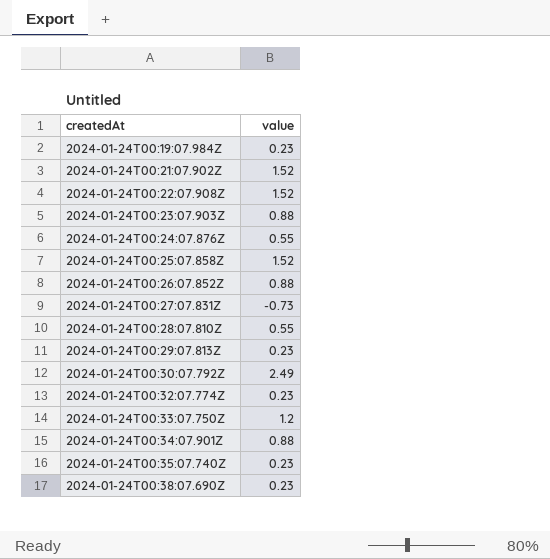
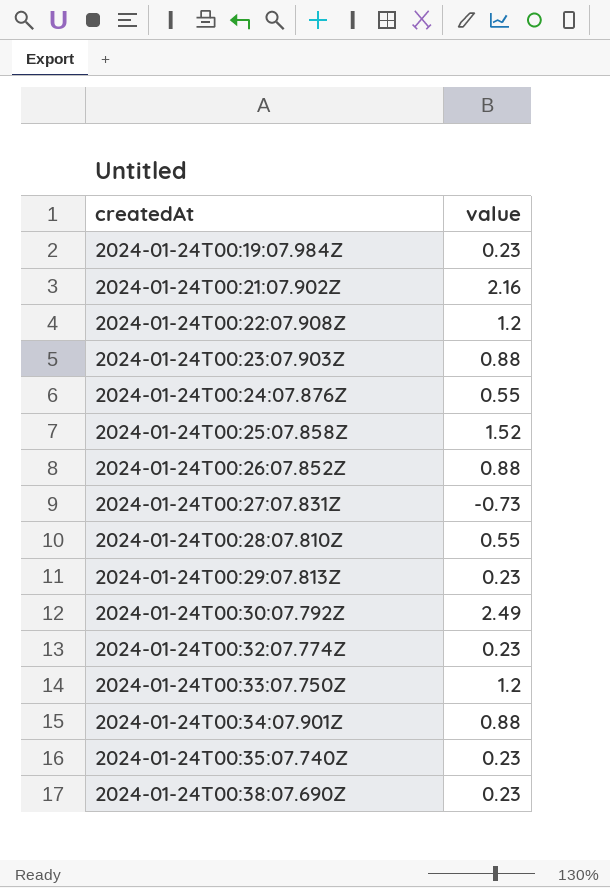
2024-01-24T00:21:07.902Z | value: 1.52 -> 2.16
2024-01-24T00:22:07.908Z | value: 1.52 -> 1.2

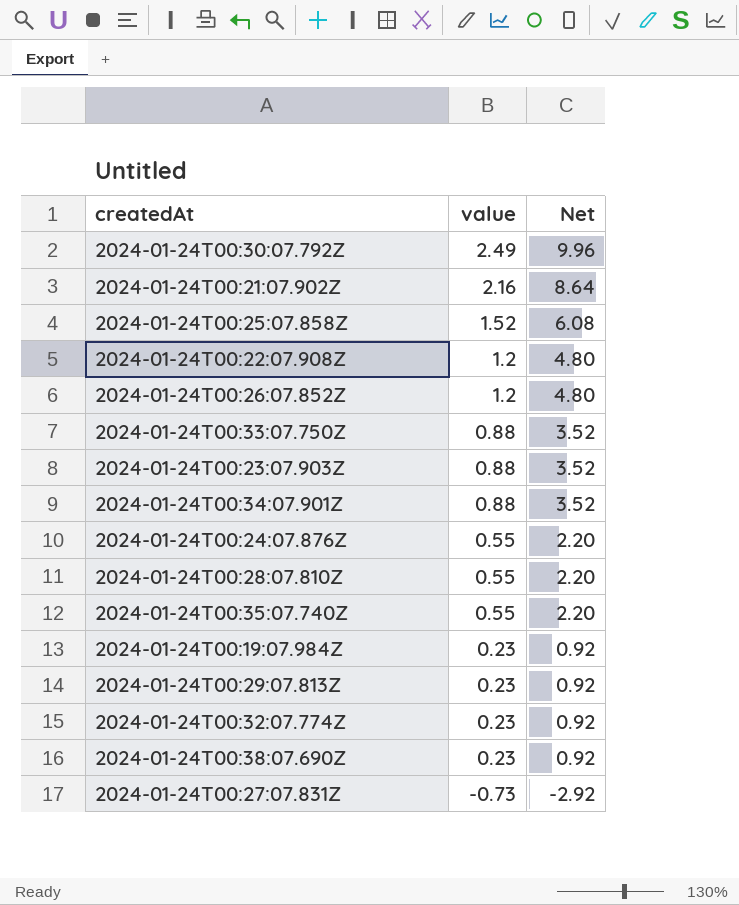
row order: createdAt ascending -> value descending
column Net | formula: none -> [value] * 4
2024-01-24T00:26:07.852Z | value: 0.88 -> 1.2
2024-01-24T00:33:07.750Z | value: 1.2 -> 0.88
2024-01-24T00:35:07.740Z | value: 0.23 -> 0.55

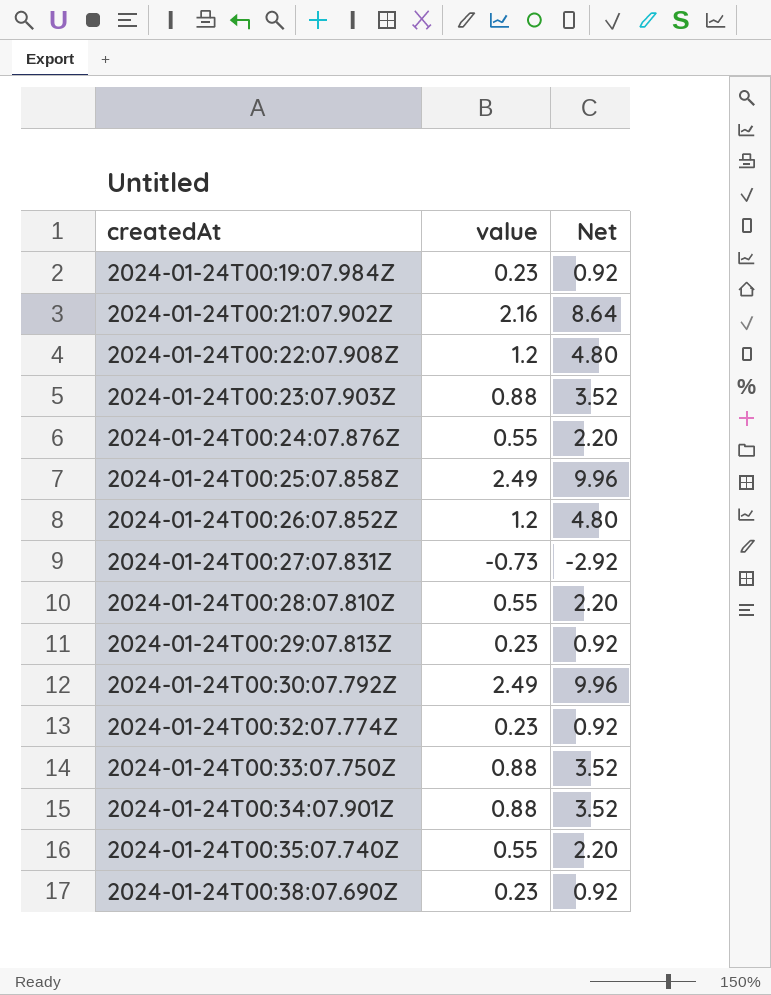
row order: value descending -> createdAt ascending
2024-01-24T00:25:07.858Z | value: 1.52 -> 2.49
2024-01-24T00:25:07.858Z | Net: 6.08 -> 9.96

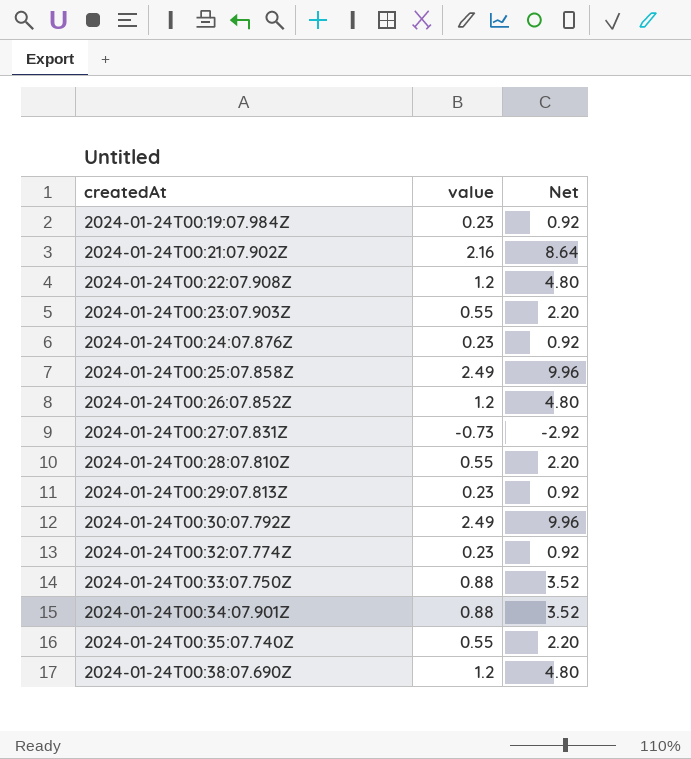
2024-01-24T00:23:07.903Z | value: 0.88 -> 0.55
2024-01-24T00:23:07.903Z | Net: 3.52 -> 2.20
2024-01-24T00:24:07.876Z | value: 0.55 -> 0.23
2024-01-24T00:24:07.876Z | Net: 2.20 -> 0.92
2024-01-24T00:38:07.690Z | value: 0.23 -> 1.2
2024-01-24T00:38:07.690Z | Net: 0.92 -> 4.80

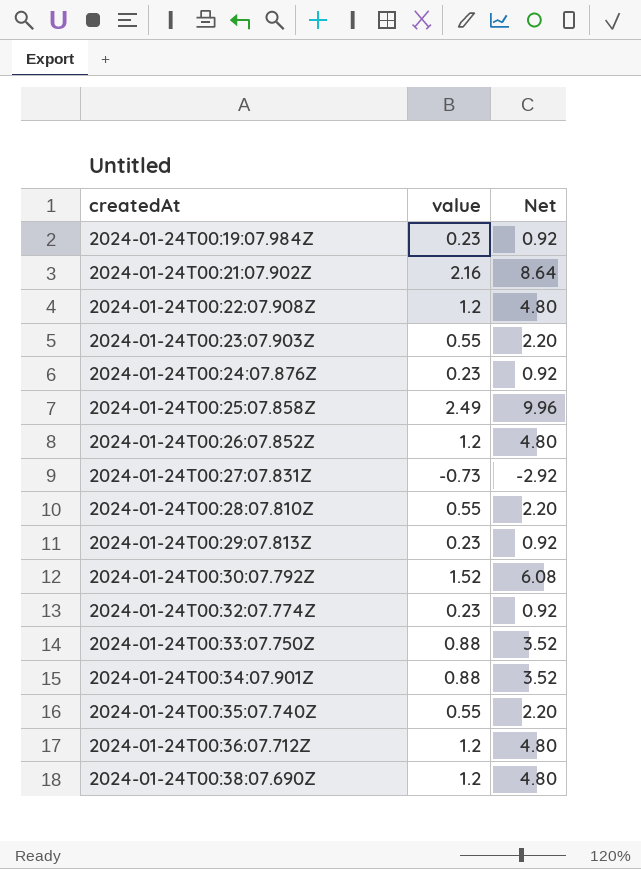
2024-01-24T00:30:07.792Z | value: 2.49 -> 1.52
2024-01-24T00:30:07.792Z | Net: 9.96 -> 6.08
row 2024-01-24T00:36:07.712Z: none -> 1.2 | 4.80

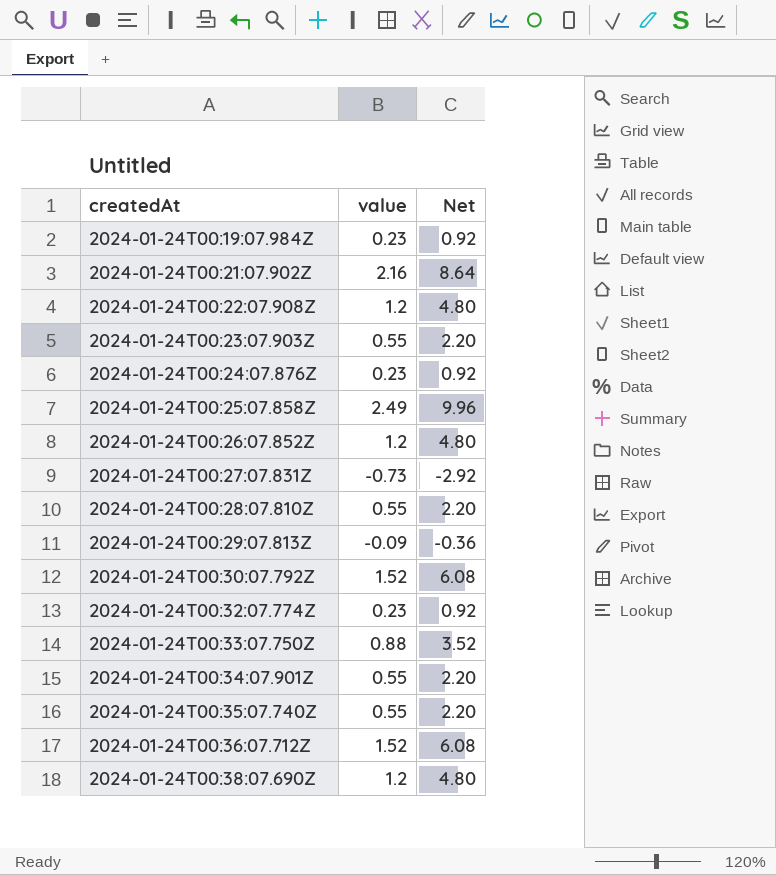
2024-01-24T00:29:07.813Z | value: 0.23 -> -0.09
2024-01-24T00:29:07.813Z | Net: 0.92 -> -0.36
2024-01-24T00:34:07.901Z | value: 0.88 -> 0.55
2024-01-24T00:34:07.901Z | Net: 3.52 -> 2.20
2024-01-24T00:36:07.712Z | value: 1.2 -> 1.52
2024-01-24T00:36:07.712Z | Net: 4.80 -> 6.08

